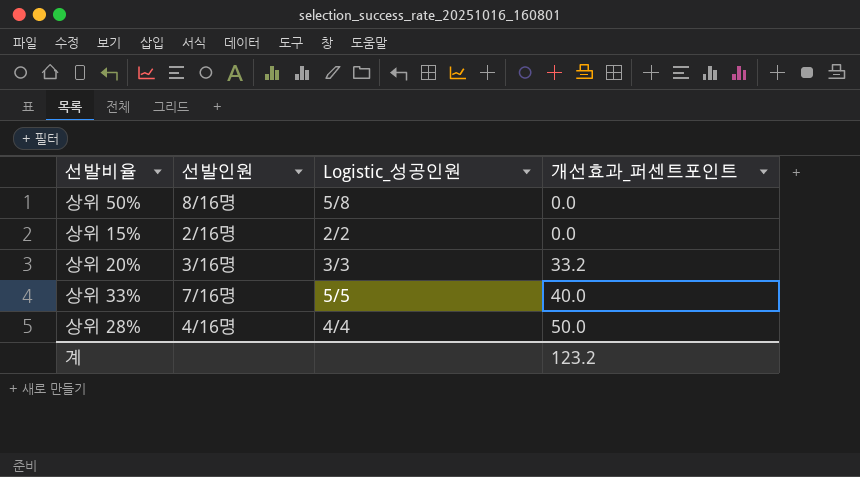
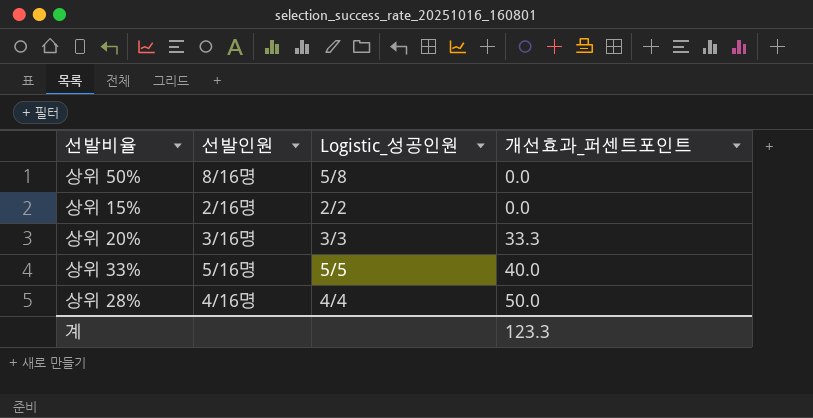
상위 20% | 개선효과_퍼센트포인트: 33.2 -> 33.3
상위 33% | 선발인원: 7/16명 -> 5/16명
계 | 개선효과_퍼센트포인트: 123.2 -> 123.3

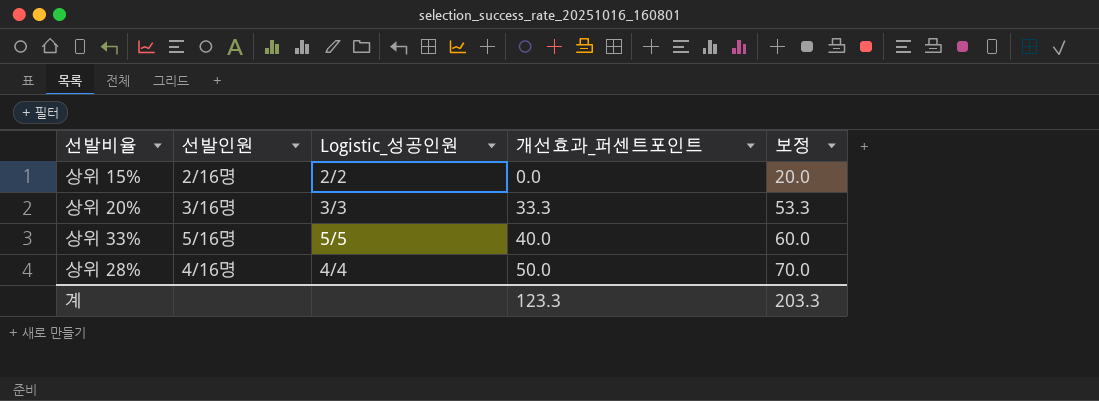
column 보정 | formula: none -> [개선효과_퍼센트포인트] + 20
row 상위 50%: 8/16명 | 5/8 | 0.0 -> none

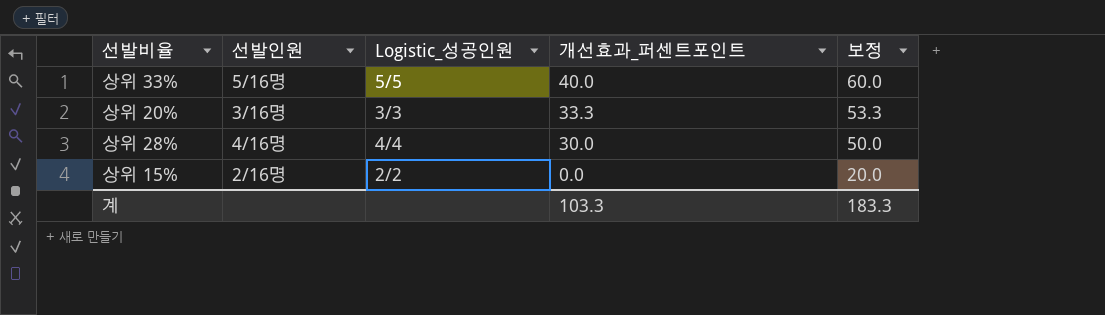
row order: 개선효과_퍼센트포인트 ascending -> 개선효과_퍼센트포인트 descending
상위 28% | 개선효과_퍼센트포인트: 50.0 -> 30.0
상위 28% | 보정: 70.0 -> 50.0
계 | 개선효과_퍼센트포인트: 123.3 -> 103.3
계 | 보정: 203.3 -> 183.3

